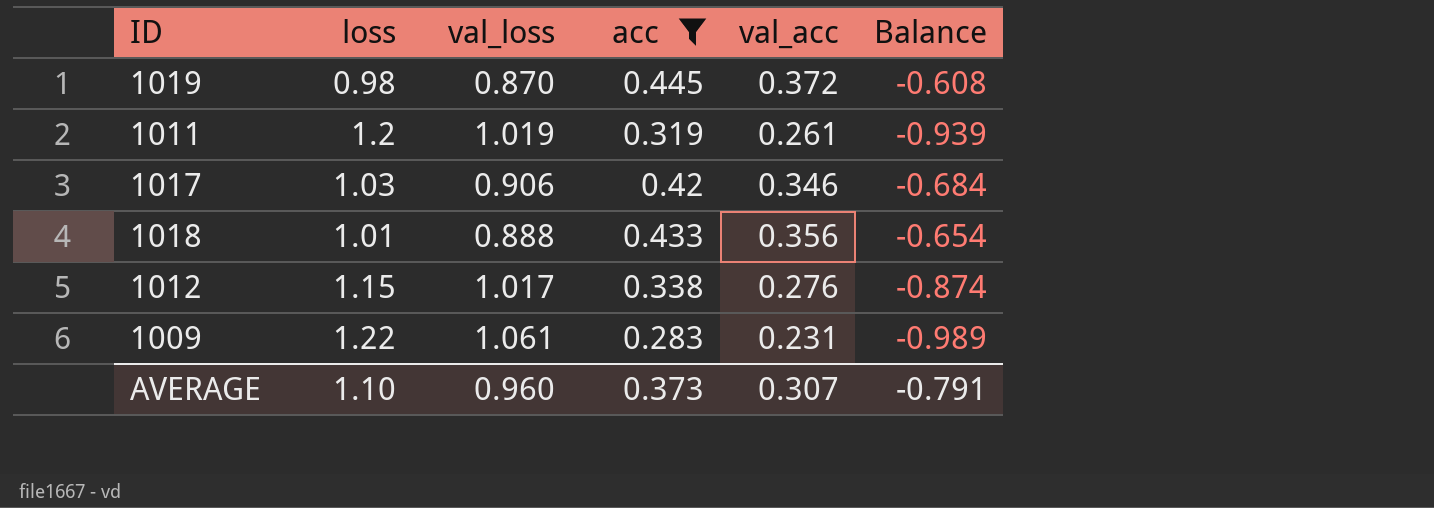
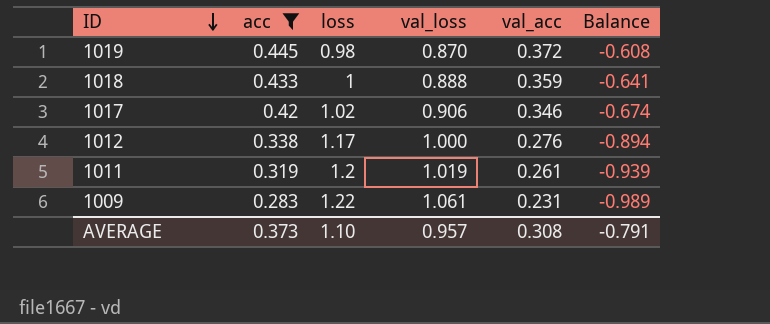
row order: none -> ID descending
column acc | position: 4 -> 2
1018 | loss: 1.01 -> 1
1018 | val_acc: 0.356 -> 0.359
1018 | Balance: -0.654 -> -0.641
1017 | loss: 1.03 -> 1.02
1017 | Balance: -0.684 -> -0.674
1012 | loss: 1.15 -> 1.17
1012 | val_loss: 1.017 -> 1.000
1012 | Balance: -0.874 -> -0.894
AVERAGE | val_loss: 0.960 -> 0.957
AVERAGE | val_acc: 0.307 -> 0.308

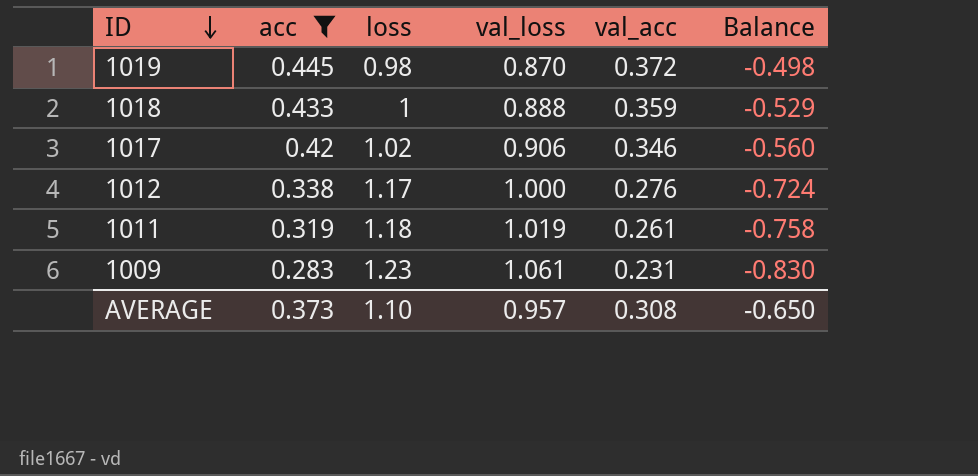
column Balance | formula: [val_acc] - [loss] -> [val_acc] - [val_loss]
1011 | loss: 1.2 -> 1.18
1009 | loss: 1.22 -> 1.23
AVERAGE | Balance: -0.791 -> -0.650

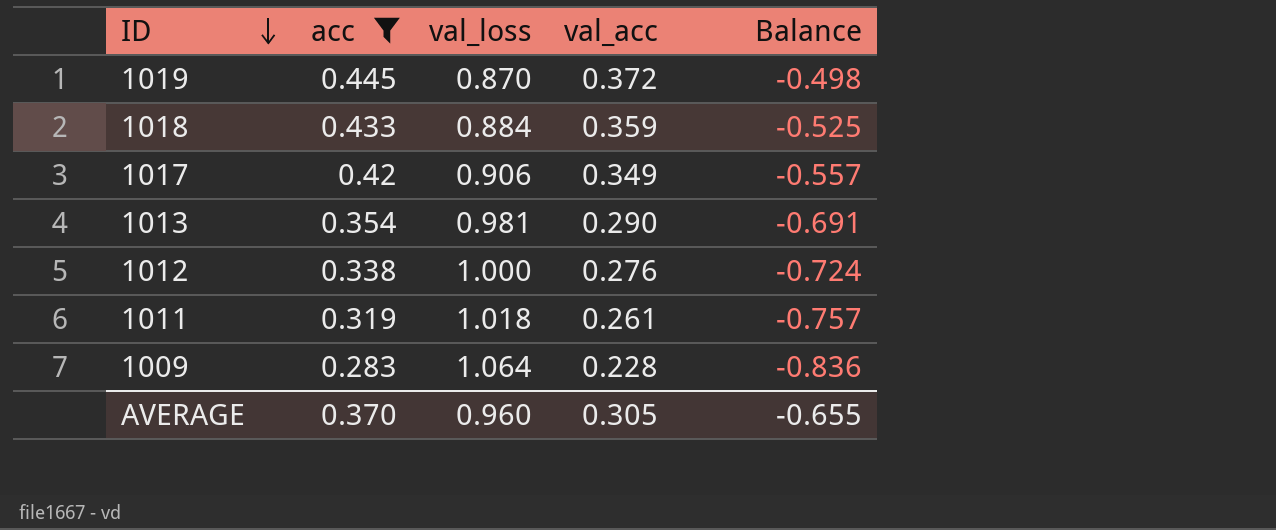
column loss | position: 3 -> none
1018 | val_loss: 0.888 -> 0.884
1018 | Balance: -0.529 -> -0.525
1017 | val_acc: 0.346 -> 0.349
1017 | Balance: -0.560 -> -0.557
row 1013: none -> 0.354 | 0.981 | 0.290 | -0.691
1011 | val_loss: 1.019 -> 1.018
1011 | Balance: -0.758 -> -0.757
1009 | val_loss: 1.061 -> 1.064
1009 | val_acc: 0.231 -> 0.228
1009 | Balance: -0.830 -> -0.836
AVERAGE | acc: 0.373 -> 0.370
AVERAGE | val_loss: 0.957 -> 0.960
AVERAGE | val_acc: 0.308 -> 0.305
AVERAGE | Balance: -0.650 -> -0.655

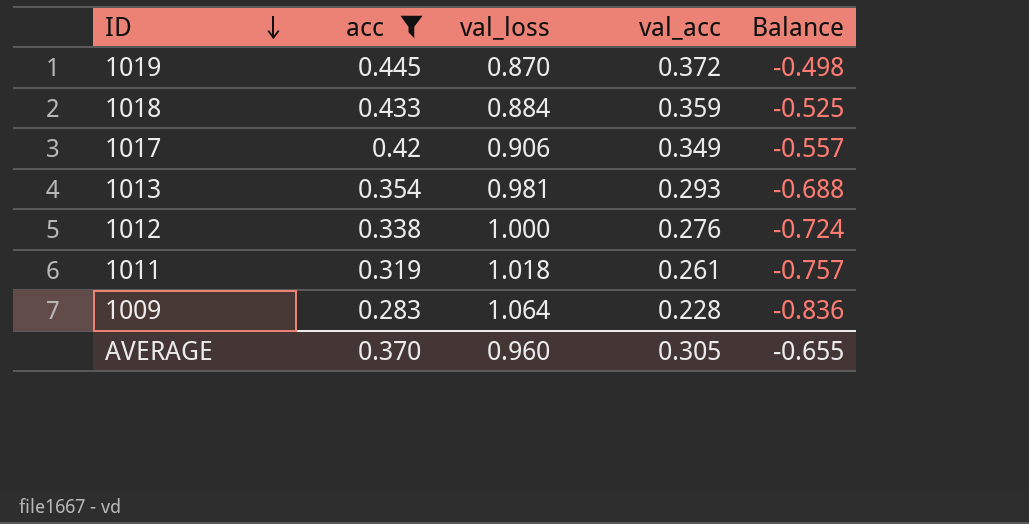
1013 | val_acc: 0.290 -> 0.293
1013 | Balance: -0.691 -> -0.688

